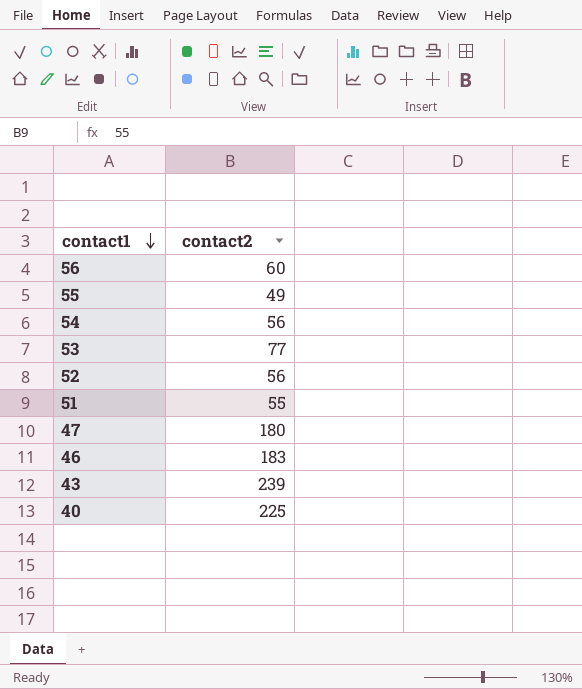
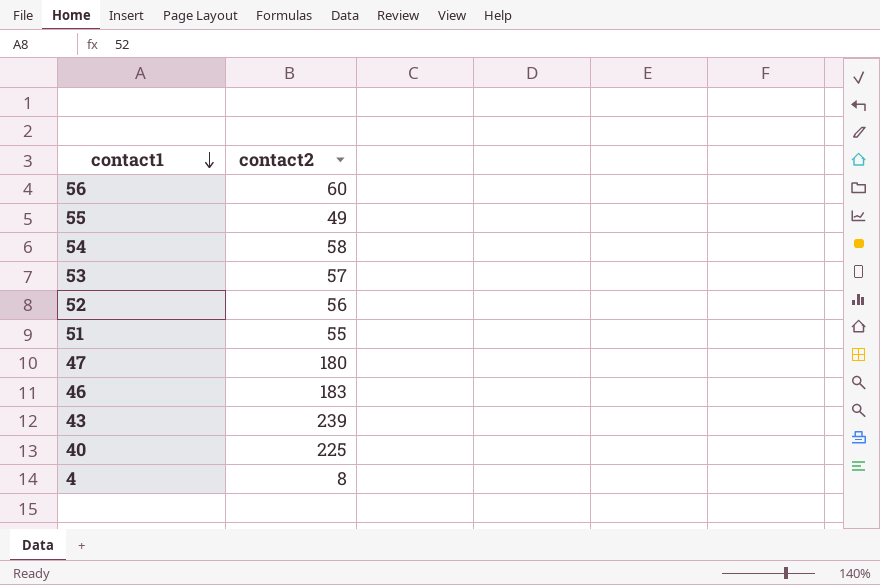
54 | contact2: 56 -> 58
53 | contact2: 77 -> 57
row 4: none -> 8

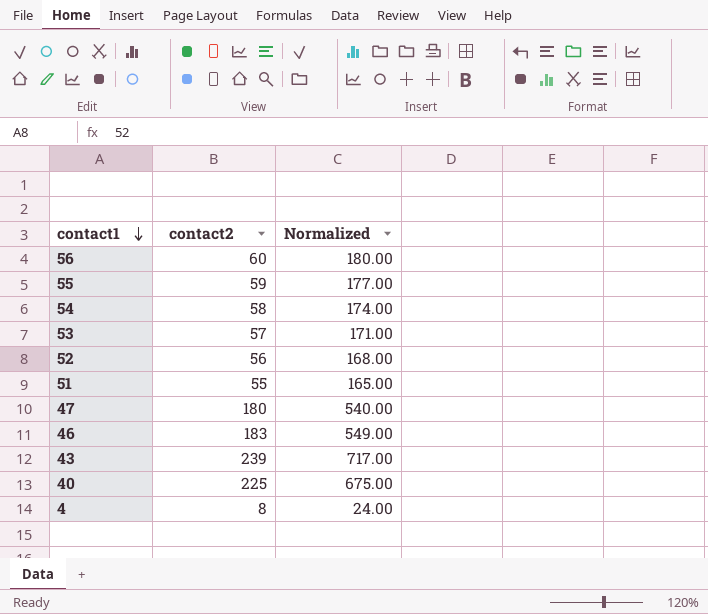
column Normalized | formula: none -> [contact2] * 3
55 | contact2: 49 -> 59

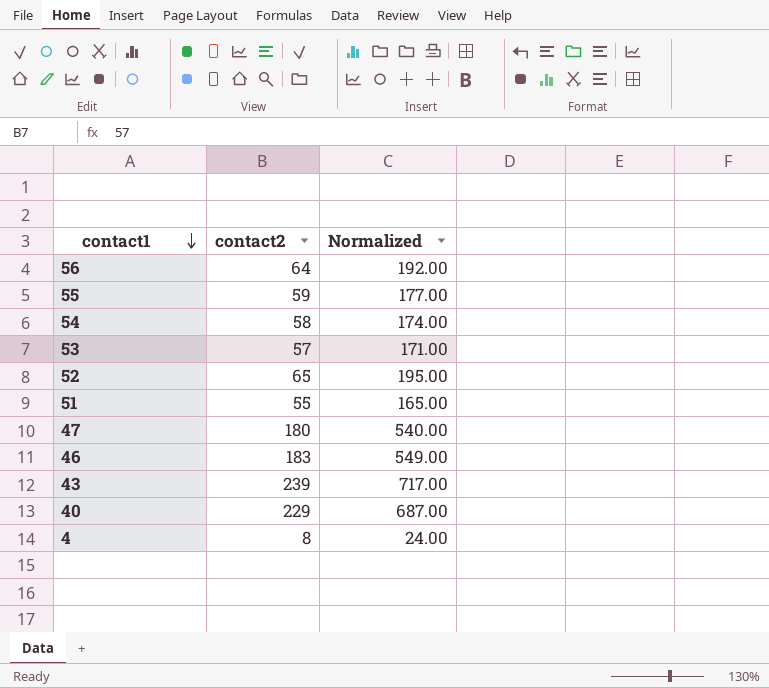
56 | contact2: 60 -> 64
56 | Normalized: 180.00 -> 192.00
52 | contact2: 56 -> 65
52 | Normalized: 168.00 -> 195.00
40 | contact2: 225 -> 229
40 | Normalized: 675.00 -> 687.00

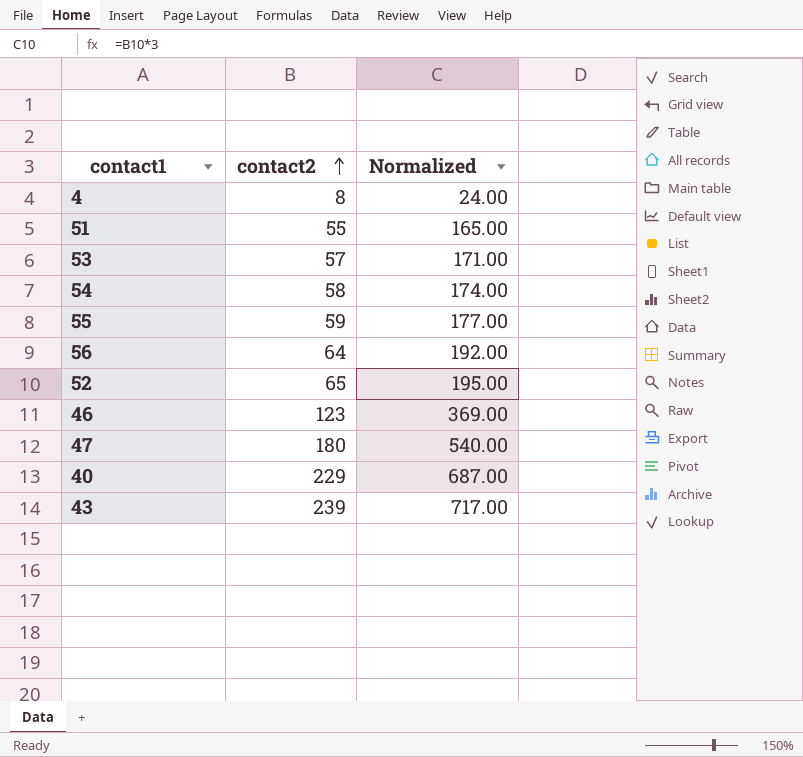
row order: contact1 descending -> contact2 ascending
46 | contact2: 183 -> 123
46 | Normalized: 549.00 -> 369.00

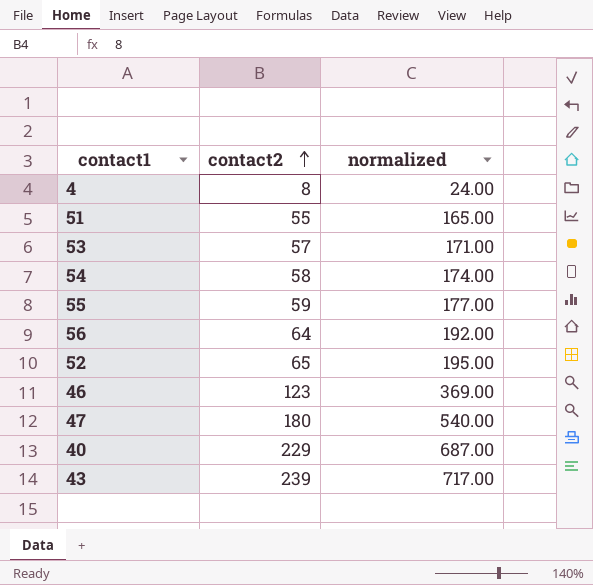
column name: Normalized -> normalized

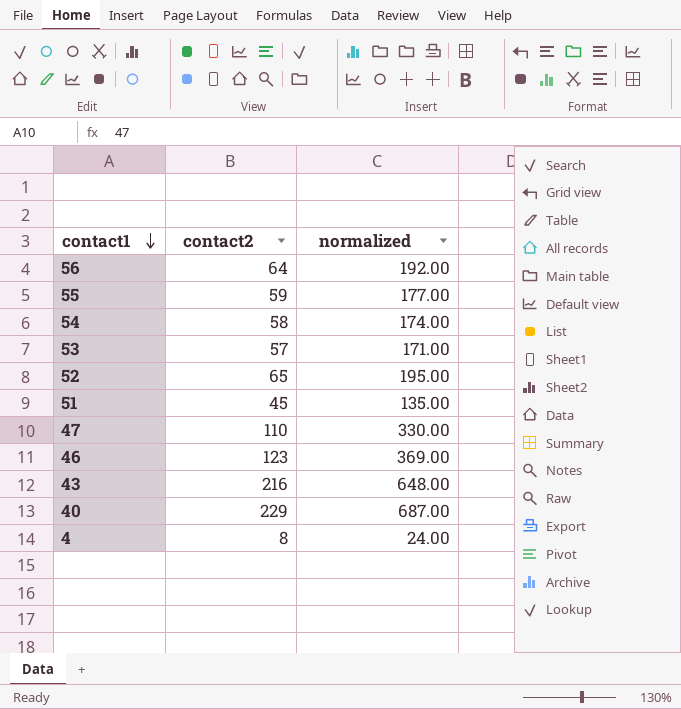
row order: contact2 ascending -> contact1 descending
51 | contact2: 55 -> 45
51 | normalized: 165.00 -> 135.00
47 | contact2: 180 -> 110
47 | normalized: 540.00 -> 330.00
43 | contact2: 239 -> 216
43 | normalized: 717.00 -> 648.00

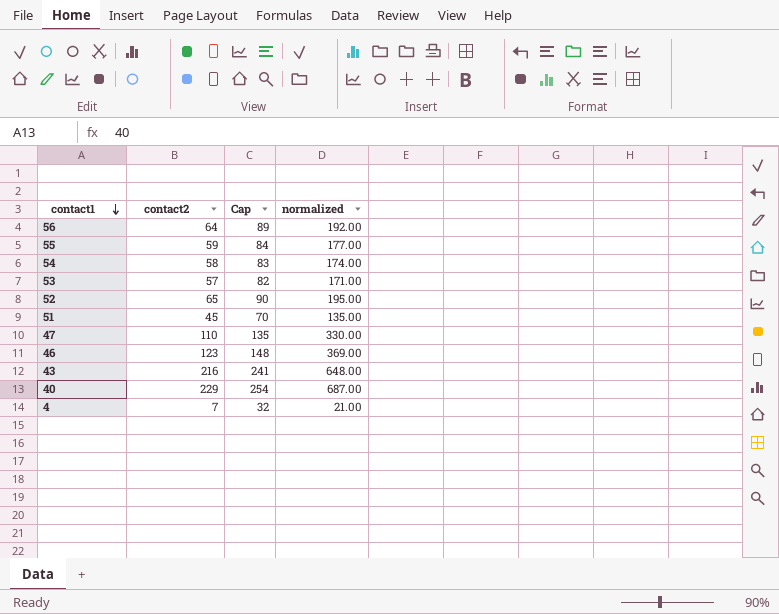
column Cap | formula: none -> [contact2] + 25
4 | contact2: 8 -> 7
4 | normalized: 24.00 -> 21.00

